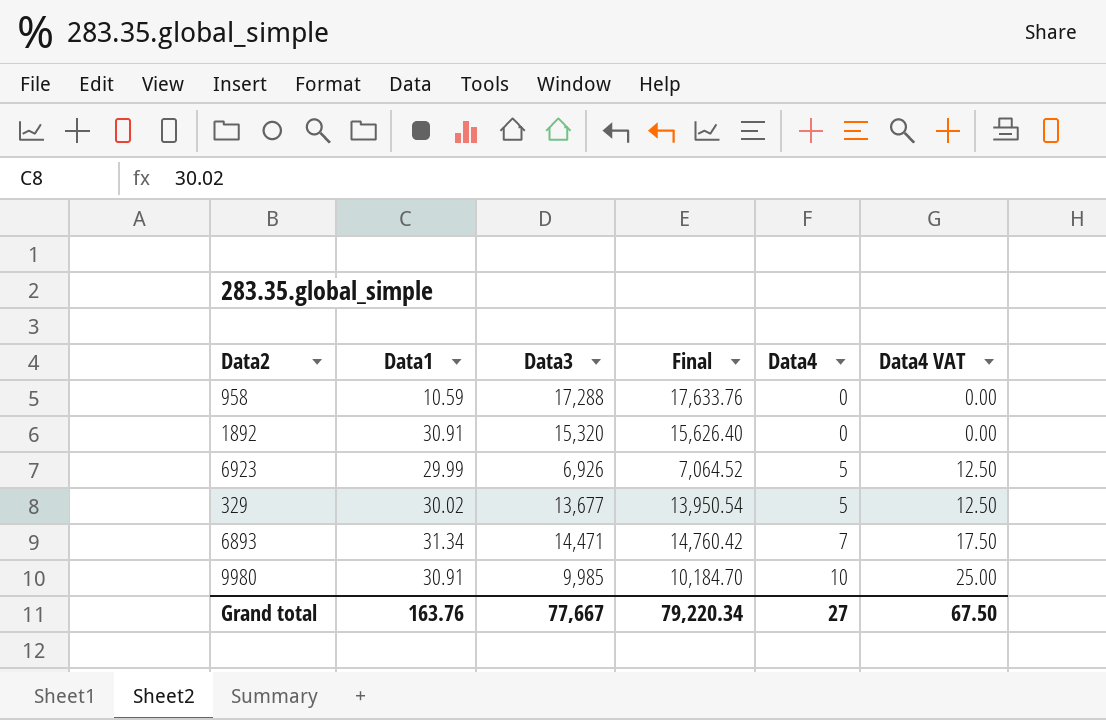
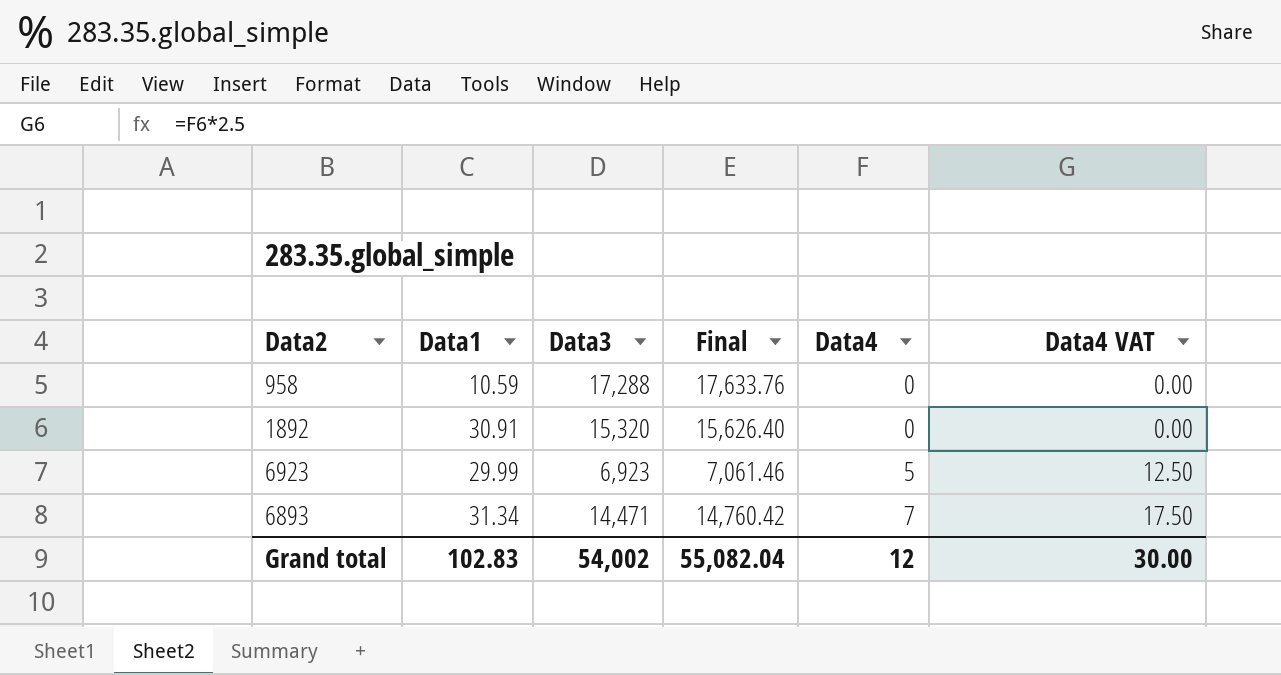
row 329: 30.02 | 13,677 | 13,950.54 | 5 | 12.50 -> none
row 9980: 30.91 | 9,985 | 10,184.70 | 10 | 25.00 -> none
6923 | Data3: 6,926 -> 6,923
6923 | Final: 7,064.52 -> 7,061.46
Grand total | Data1: 163.76 -> 102.83
Grand total | Data3: 77,667 -> 54,002
Grand total | Final: 79,220.34 -> 55,082.04
Grand total | Data4: 27 -> 12
Grand total | Data4 VAT: 67.50 -> 30.00

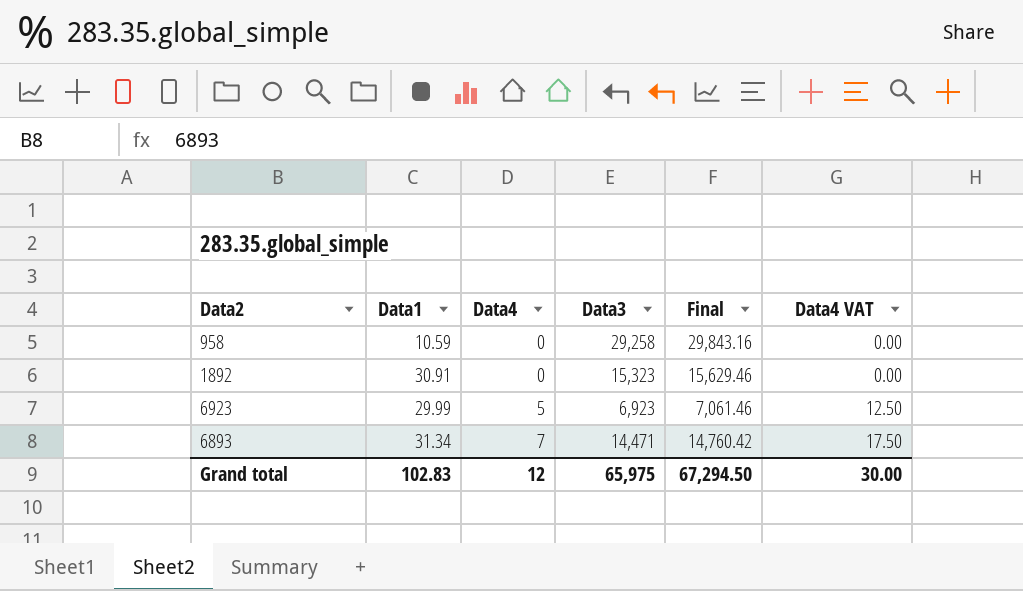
column Data4 | position: 5 -> 3
958 | Data3: 17,288 -> 29,258
958 | Final: 17,633.76 -> 29,843.16
1892 | Data3: 15,320 -> 15,323
1892 | Final: 15,626.40 -> 15,629.46
Grand total | Data3: 54,002 -> 65,975
Grand total | Final: 55,082.04 -> 67,294.50

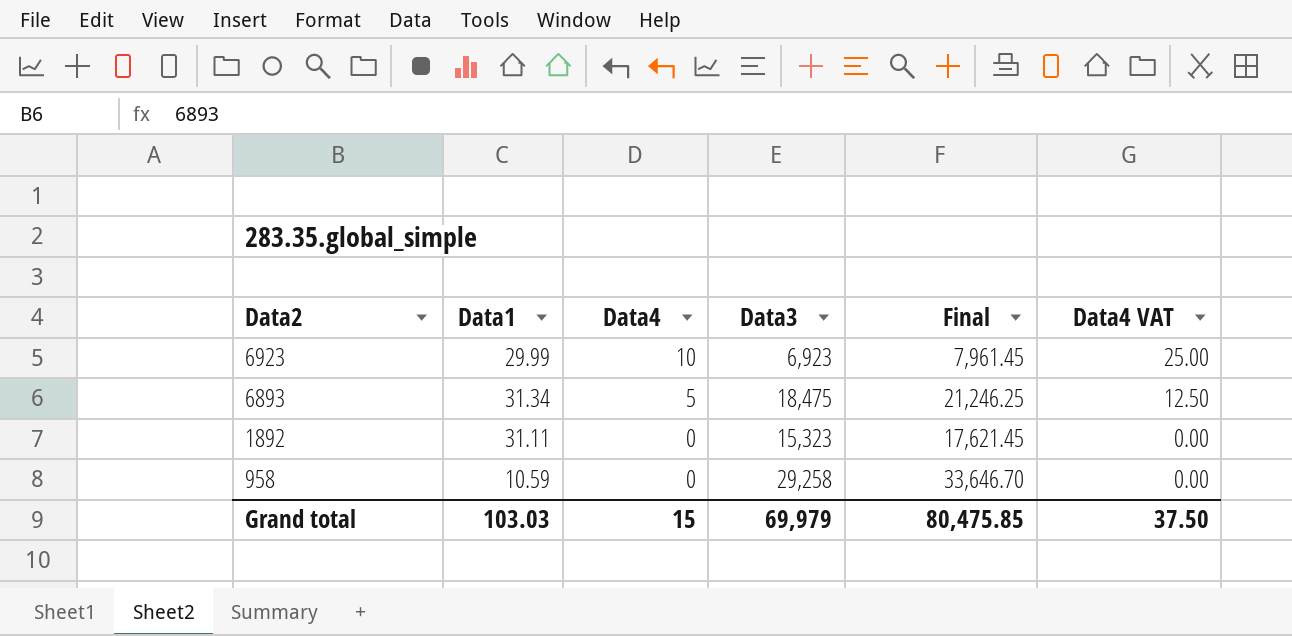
row order: Data4 ascending -> Data2 descending
column Final | formula: [Data3] * 1.02 -> [Data3] * 1.15
6923 | Data4: 5 -> 10
6923 | Data4 VAT: 12.50 -> 25.00
6893 | Data4: 7 -> 5
6893 | Data3: 14,471 -> 18,475
6893 | Data4 VAT: 17.50 -> 12.50
1892 | Data1: 30.91 -> 31.11
Grand total | Data1: 102.83 -> 103.03
Grand total | Data4: 12 -> 15
Grand total | Data3: 65,975 -> 69,979
Grand total | Final: 67,294.50 -> 80,475.85
Grand total | Data4 VAT: 30.00 -> 37.50

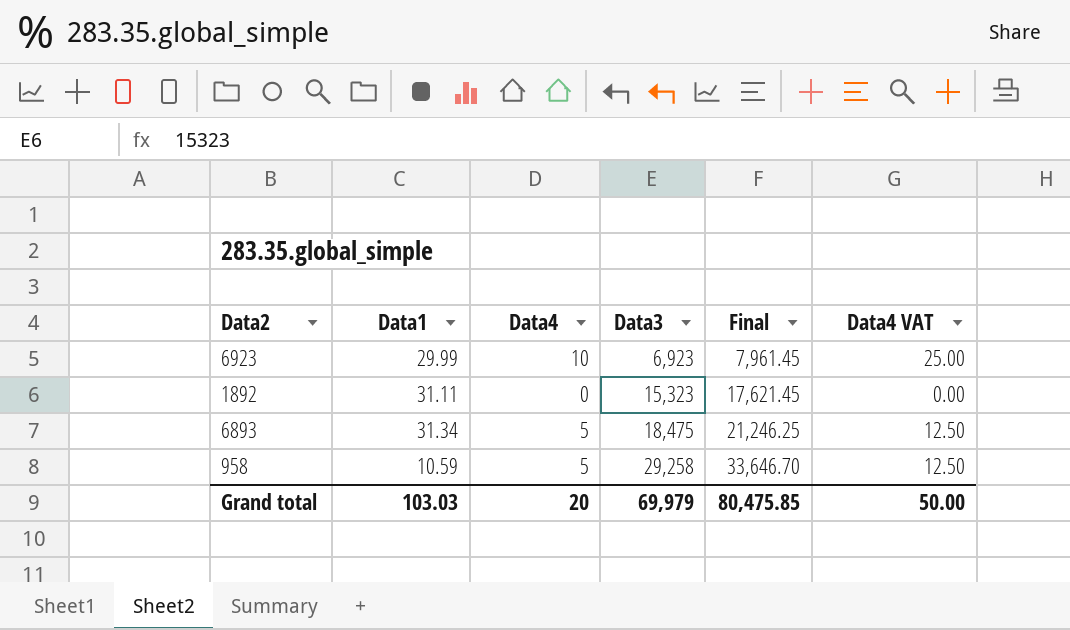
row order: Data2 descending -> Data3 ascending
958 | Data4: 0 -> 5
958 | Data4 VAT: 0.00 -> 12.50
Grand total | Data4: 15 -> 20
Grand total | Data4 VAT: 37.50 -> 50.00

